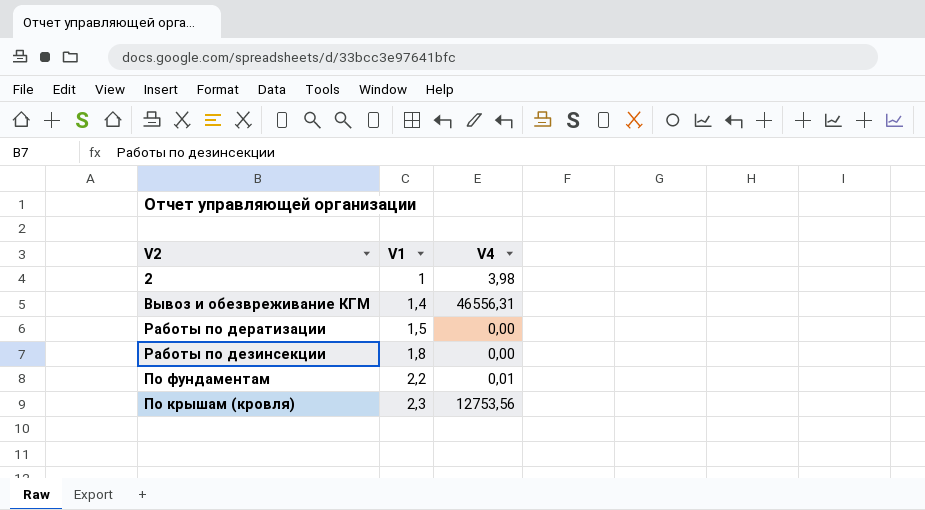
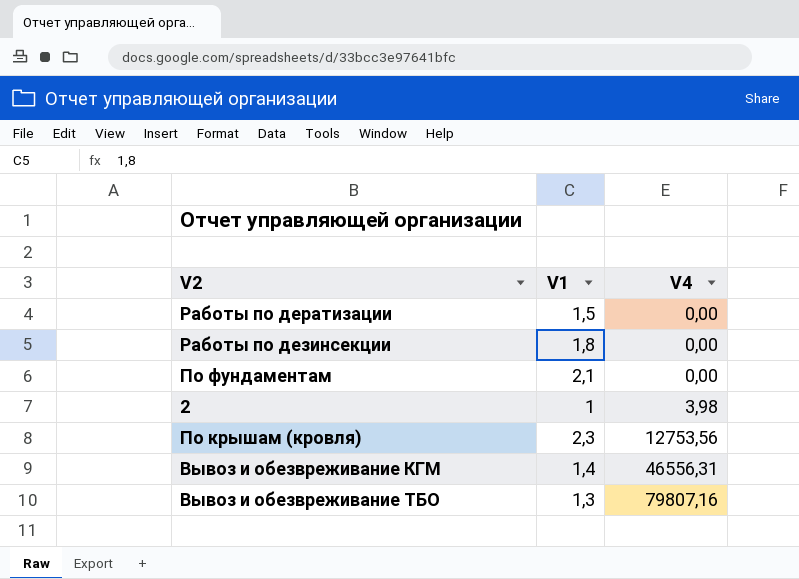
row order: V1 ascending -> V4 ascending
По фундаментам | V1: 2,2 -> 2,1
По фундаментам | V4: 0,01 -> 0,00
row Вывоз и обезвреживание ТБО: none -> 1,3 | 79807,16

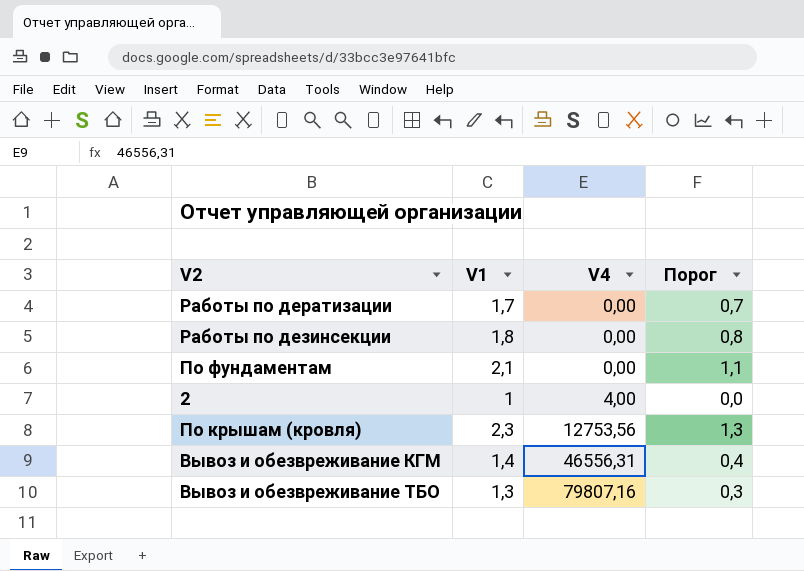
column Порог | formula: none -> [V1] - 1
Работы по дератизации | V1: 1,5 -> 1,7
2 | V4: 3,98 -> 4,00

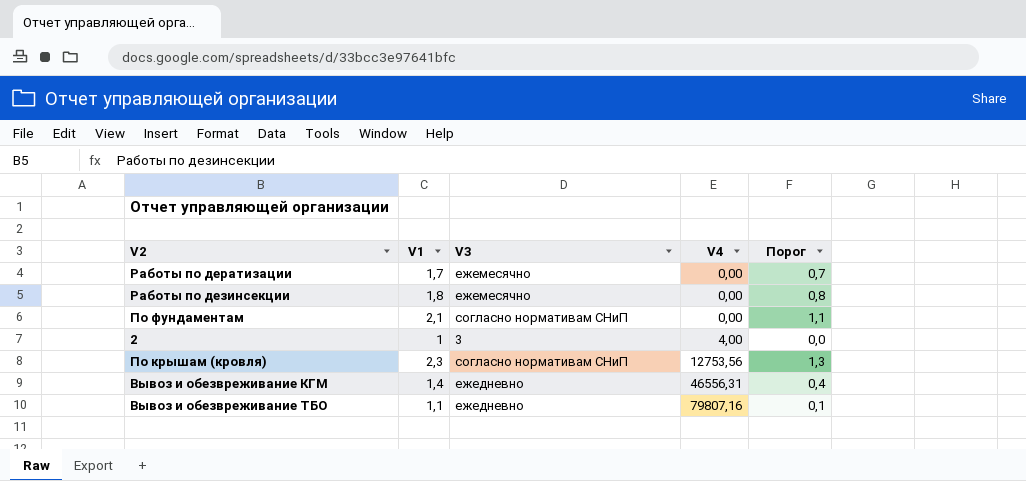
column V3 | position: none -> 3
Вывоз и обезвреживание ТБО | V1: 1,3 -> 1,1
Вывоз и обезвреживание ТБО | Порог: 0,3 -> 0,1

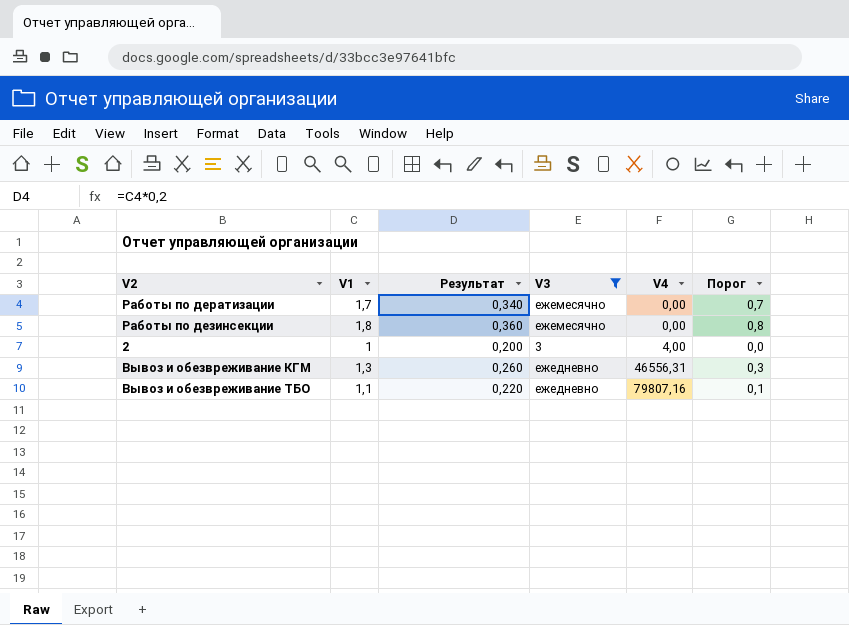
filter: none -> V3 != согласно нормативам СНиП
column Результат | formula: none -> [V1] * 0,2
Вывоз и обезвреживание КГМ | V1: 1,4 -> 1,3
Вывоз и обезвреживание КГМ | Порог: 0,4 -> 0,3

